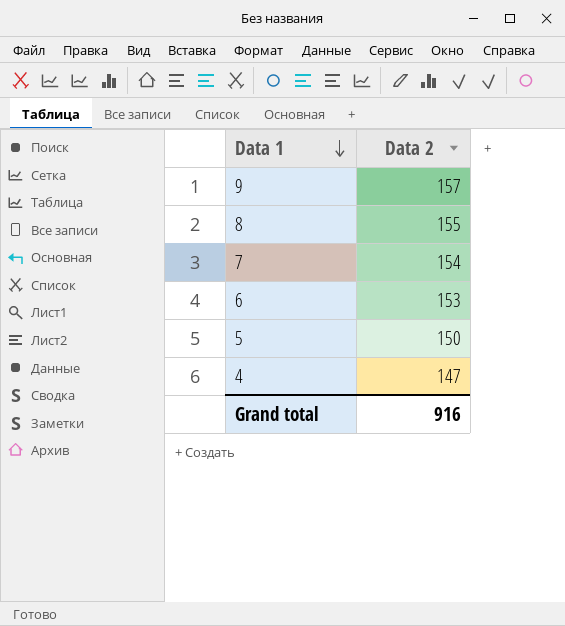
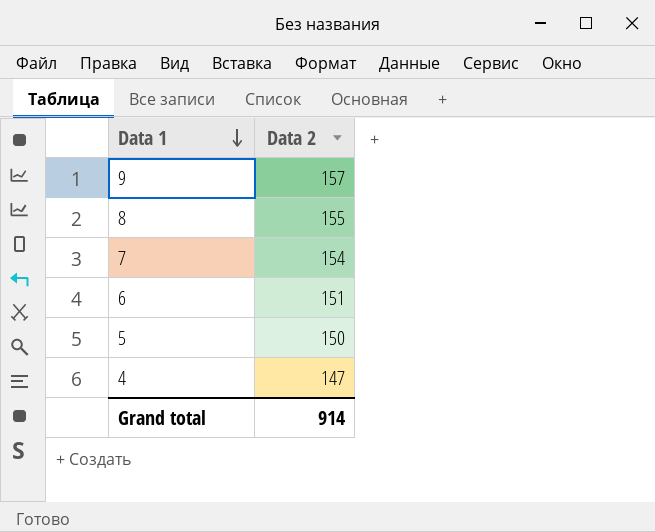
6 | Data 2: 153 -> 151
Grand total | Data 2: 916 -> 914

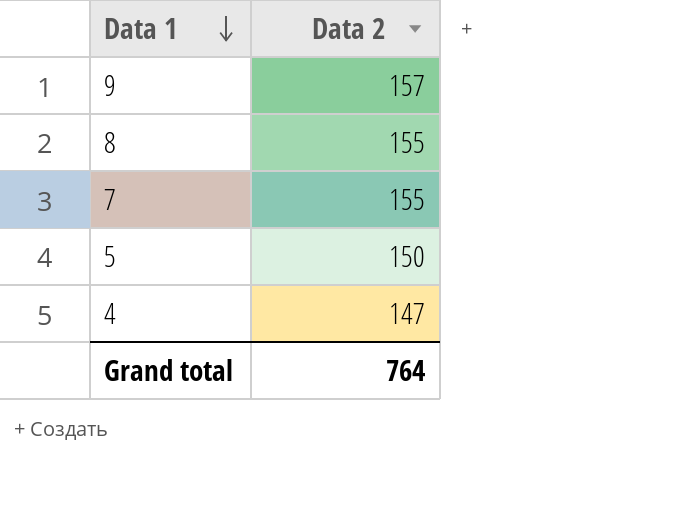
row 6: 151 -> none
7 | Data 2: 154 -> 155
Grand total | Data 2: 914 -> 764

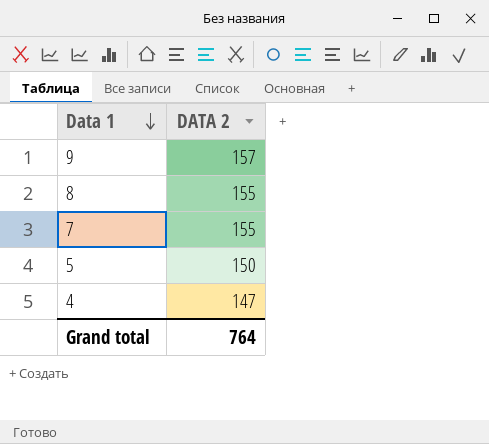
column name: Data 2 -> DATA 2

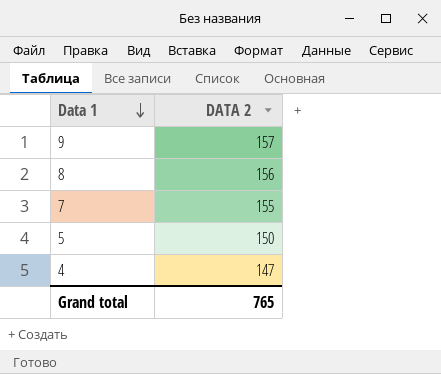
8 | DATA 2: 155 -> 156
Grand total | DATA 2: 764 -> 765

